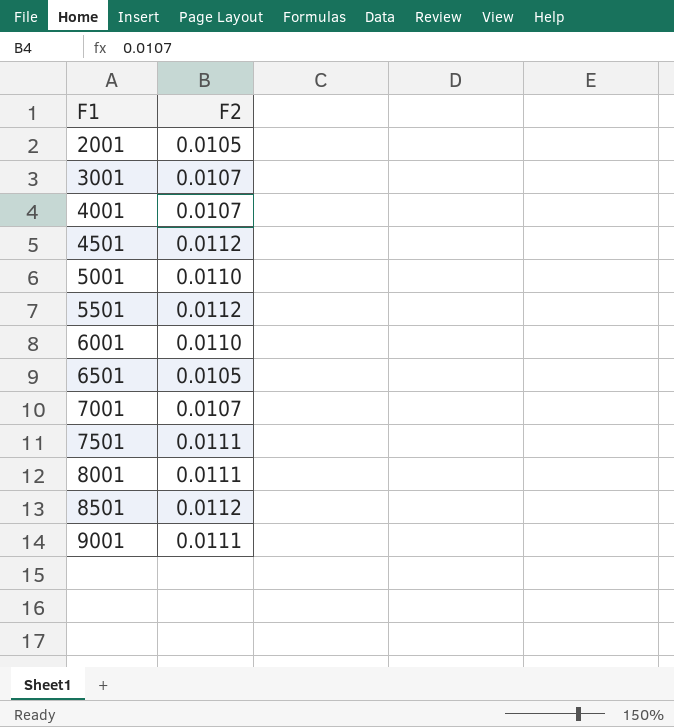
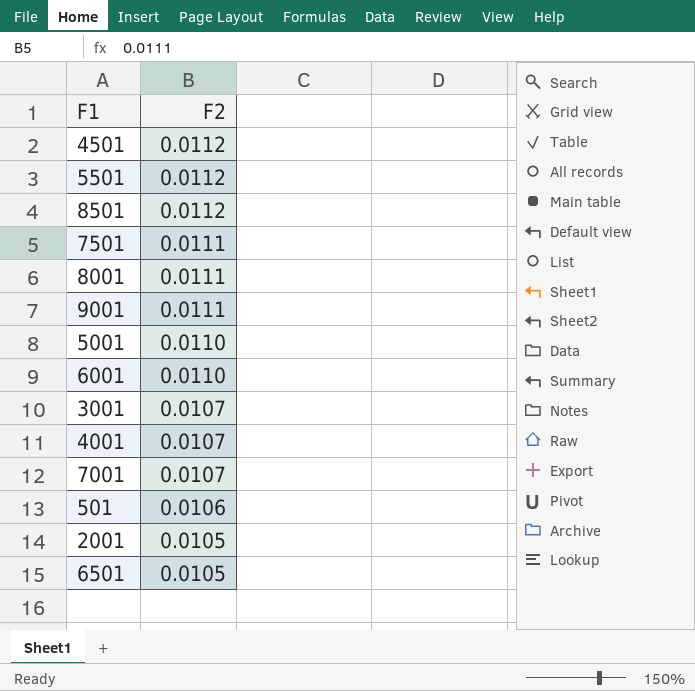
row order: F1 ascending -> F2 descending
row 501: none -> 0.0106

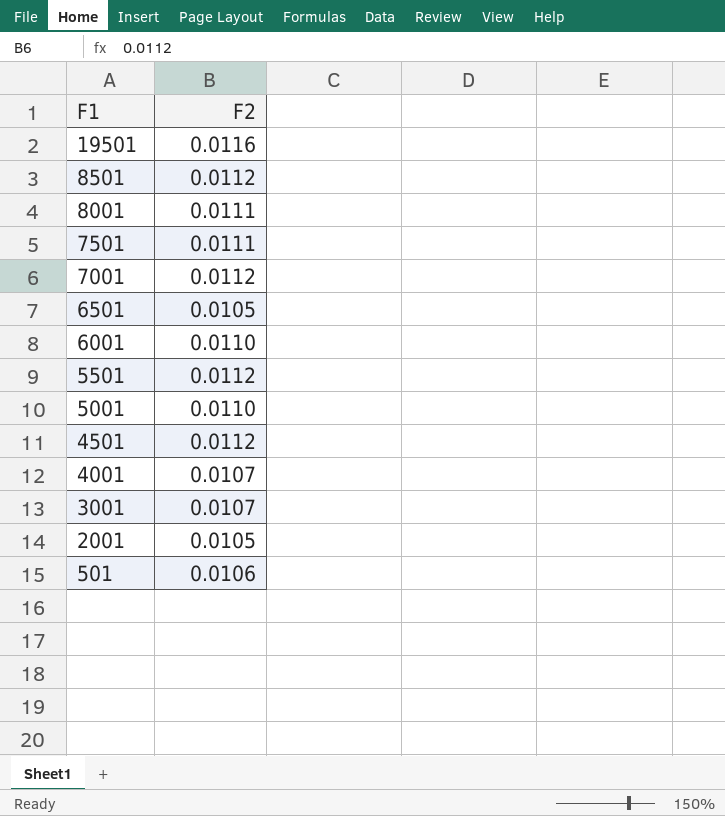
row order: F2 descending -> F1 descending
row 9001: 0.0111 -> none
row 19501: none -> 0.0116
7001 | F2: 0.0107 -> 0.0112

